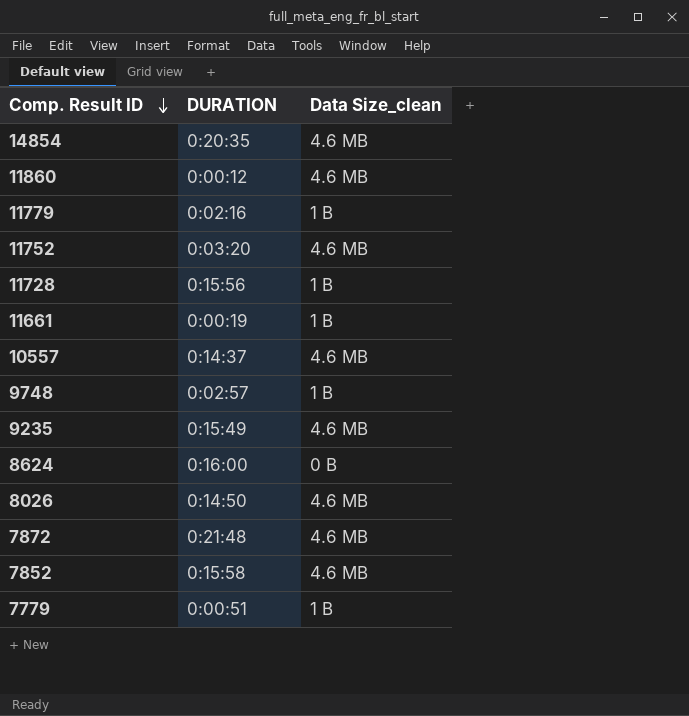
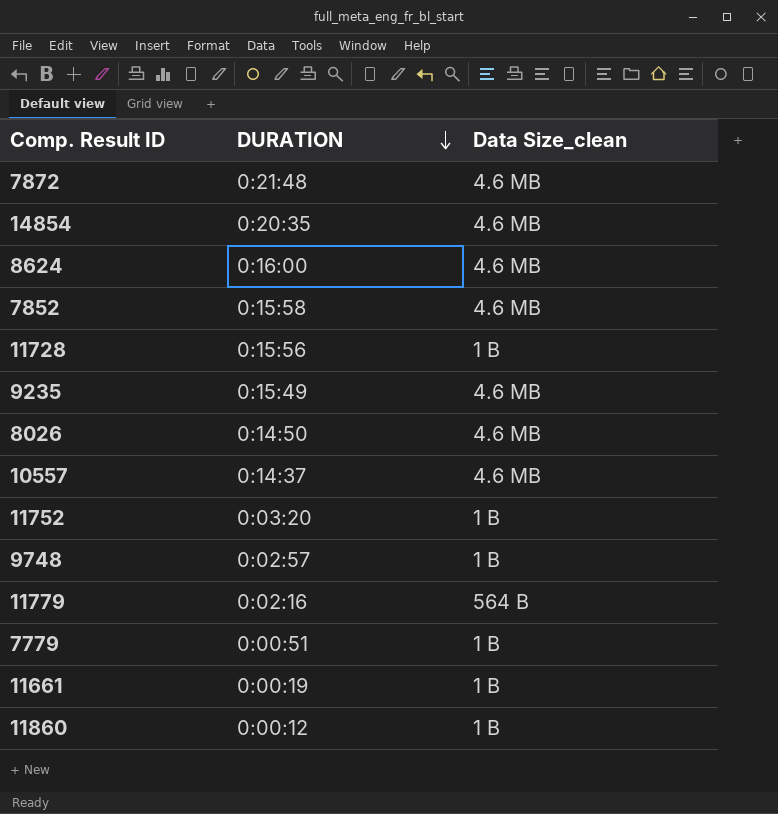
row order: Comp. Result ID descending -> DURATION descending
8624 | Data Size_clean: 0 B -> 4.6 MB
11752 | Data Size_clean: 4.6 MB -> 1 B
11779 | Data Size_clean: 1 B -> 564 B
11860 | Data Size_clean: 4.6 MB -> 1 B

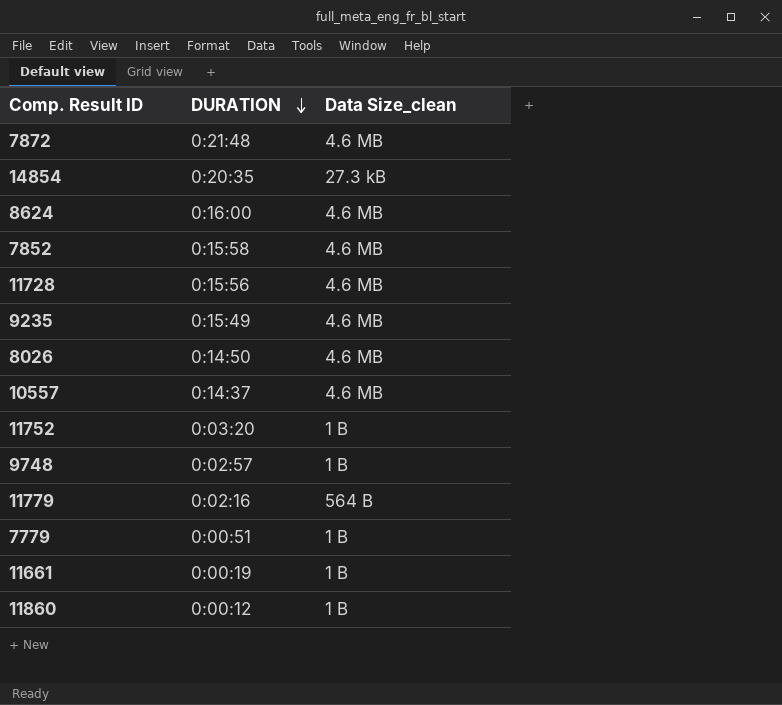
14854 | Data Size_clean: 4.6 MB -> 27.3 kB
11728 | Data Size_clean: 1 B -> 4.6 MB

